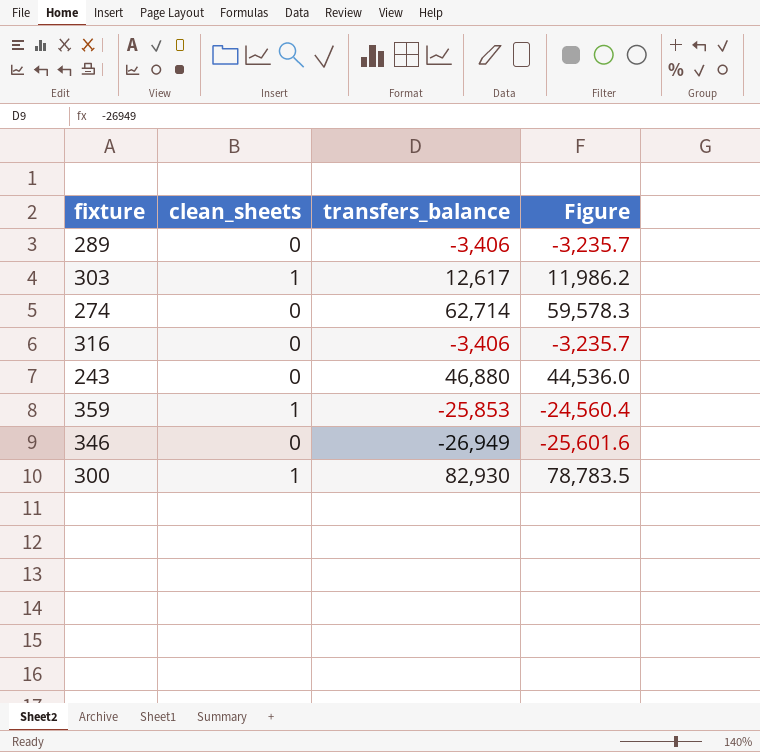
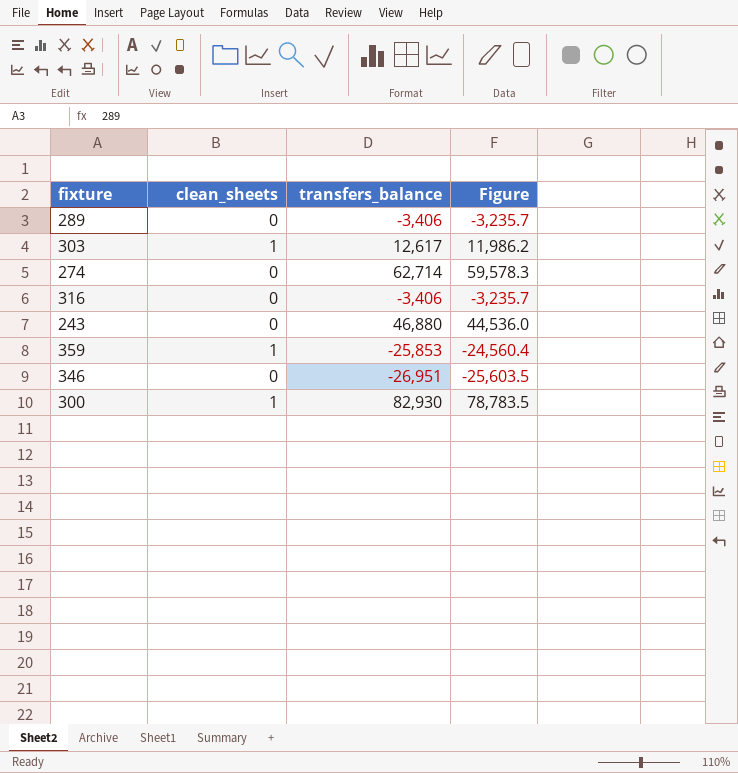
346 | transfers_balance: -26,949 -> -26,951
346 | Figure: -25,601.6 -> -25,603.5

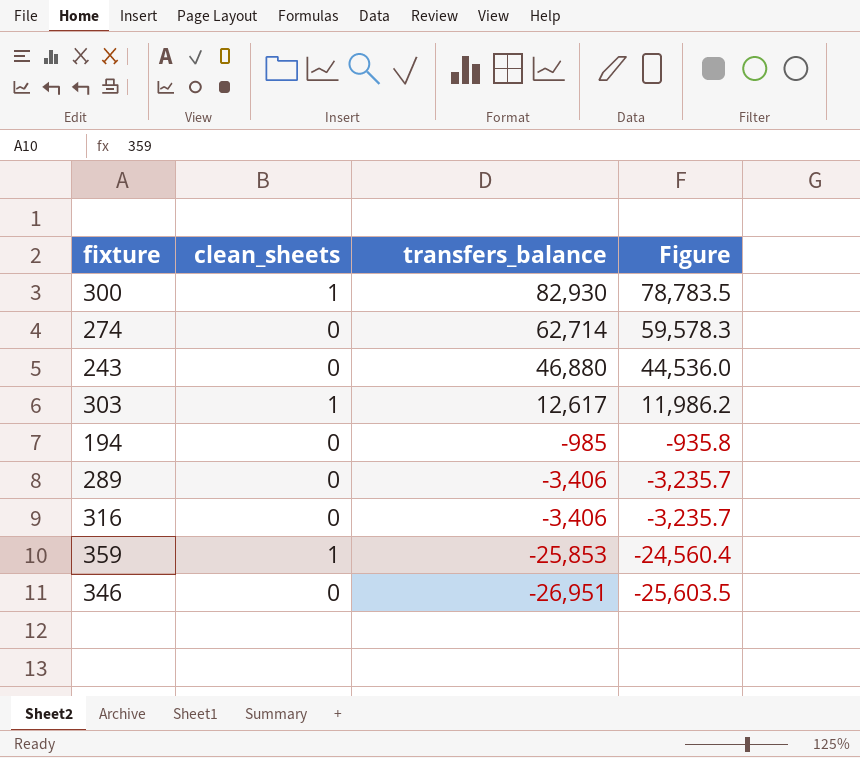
row order: none -> transfers_balance descending
row 194: none -> 0 | -985 | -935.8

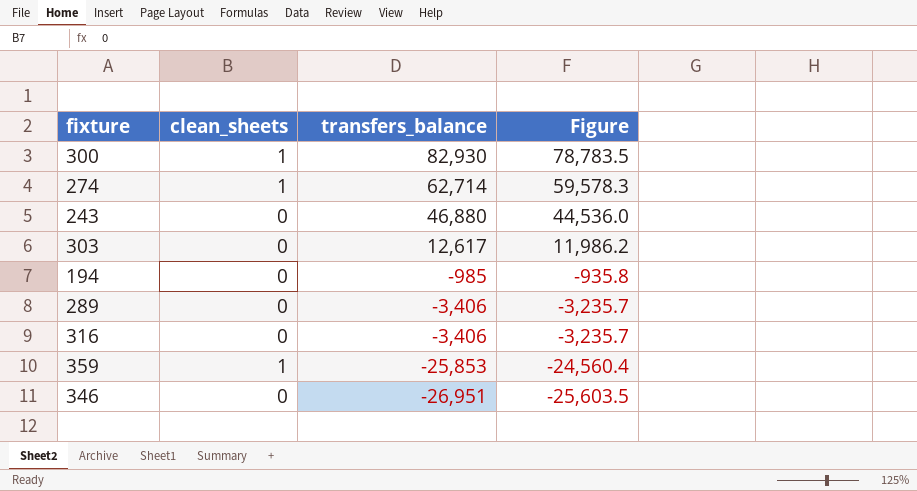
274 | clean_sheets: 0 -> 1
303 | clean_sheets: 1 -> 0

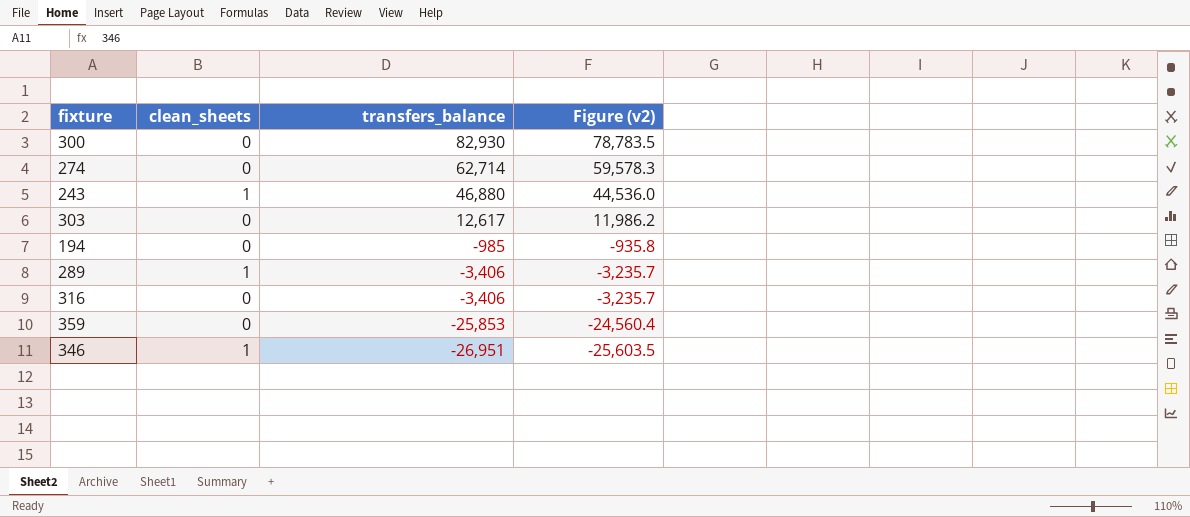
column name: Figure -> Figure (v2)
300 | clean_sheets: 1 -> 0
274 | clean_sheets: 1 -> 0
243 | clean_sheets: 0 -> 1
289 | clean_sheets: 0 -> 1
359 | clean_sheets: 1 -> 0
346 | clean_sheets: 0 -> 1

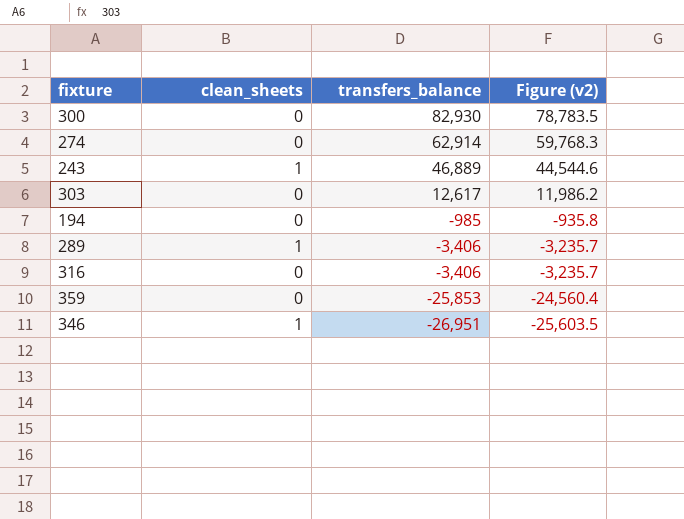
274 | transfers_balance: 62,714 -> 62,914
274 | Figure (v2): 59,578.3 -> 59,768.3
243 | transfers_balance: 46,880 -> 46,889
243 | Figure (v2): 44,536.0 -> 44,544.6

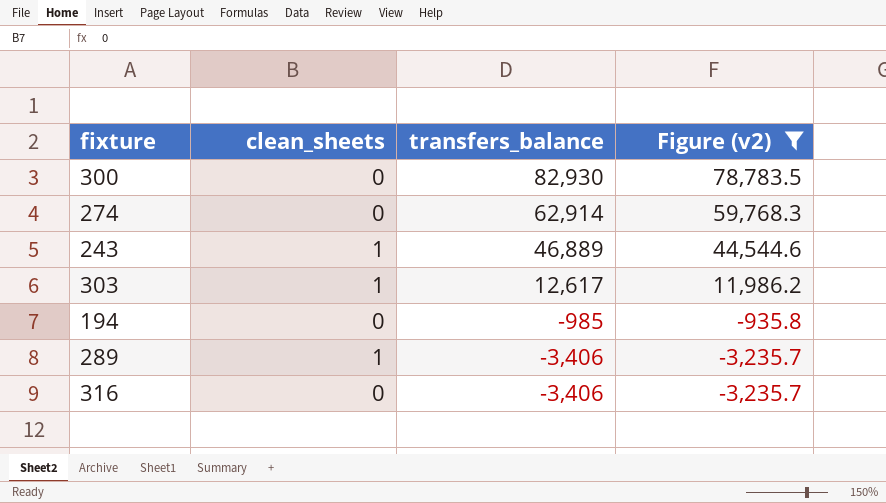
filter: none -> Figure (v2) >= -3,235.7
303 | clean_sheets: 0 -> 1

